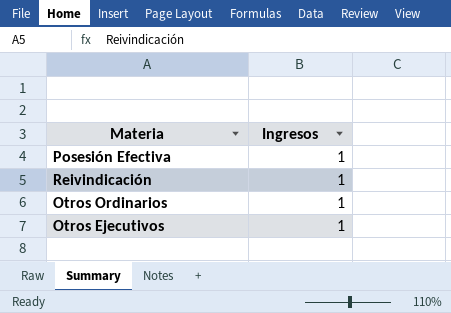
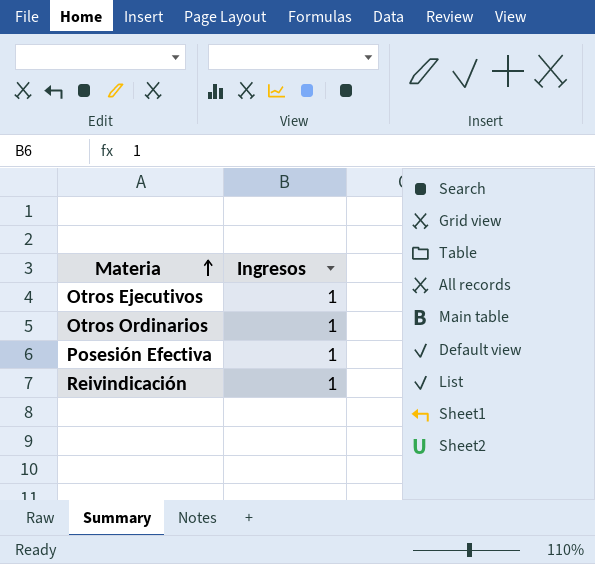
row order: none -> Materia ascending

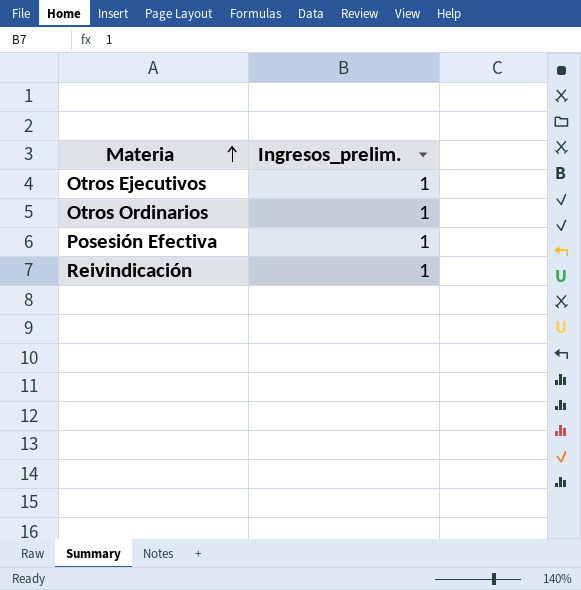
column name: Ingresos -> Ingresos_prelim.

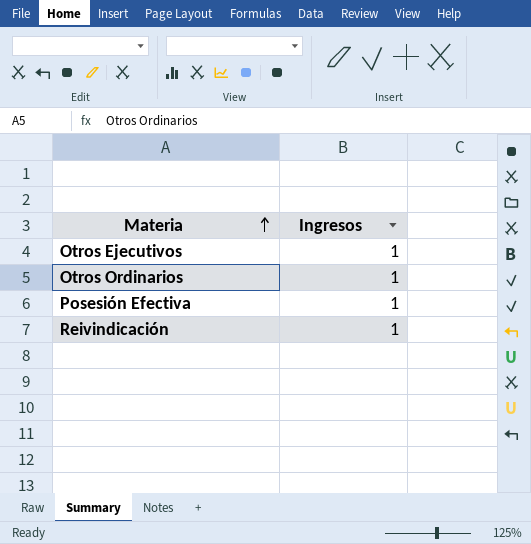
column name: Ingresos_prelim. -> Ingresos

